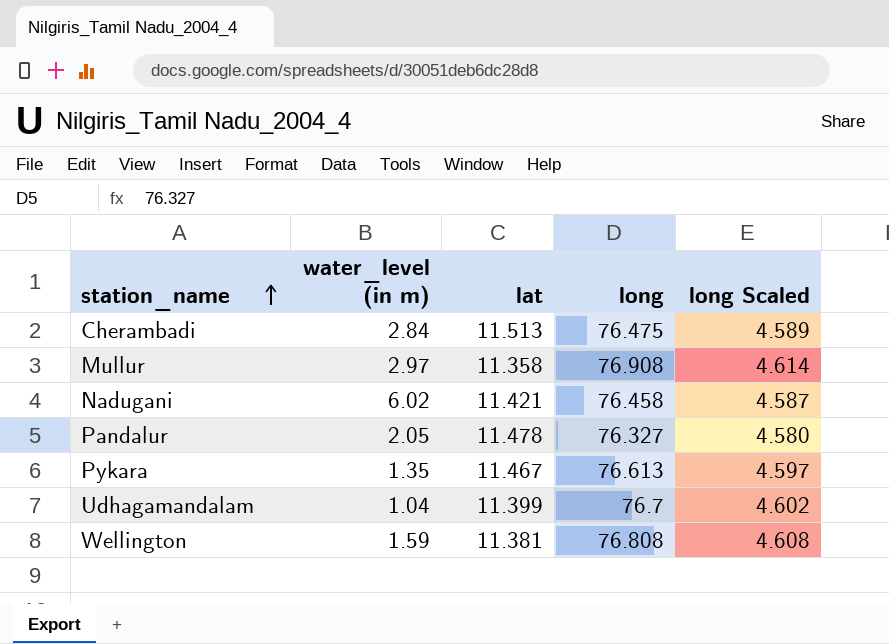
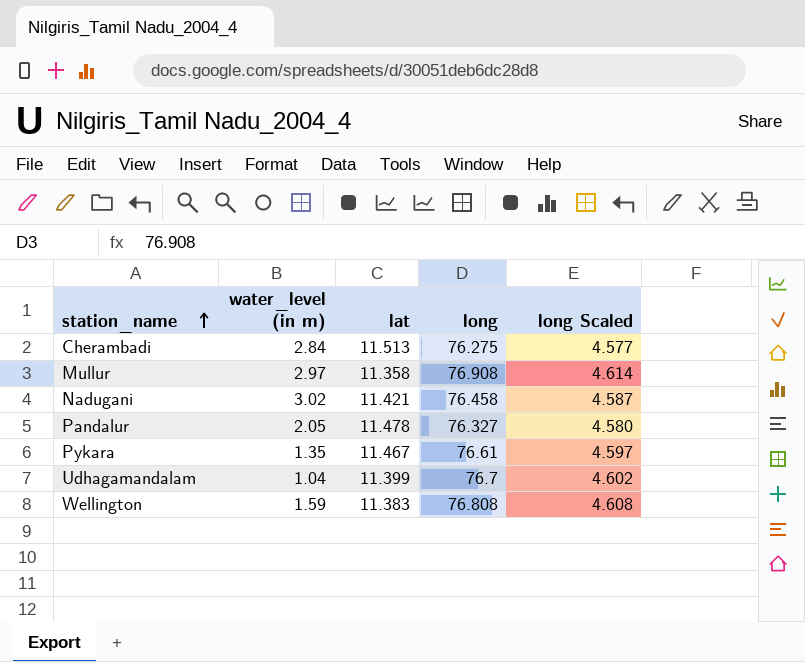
Cherambadi | long: 76.475 -> 76.275
Cherambadi | long Scaled: 4.589 -> 4.577
Nadugani | water_level (in m): 6.02 -> 3.02
Pykara | long: 76.613 -> 76.61
Wellington | lat: 11.381 -> 11.383

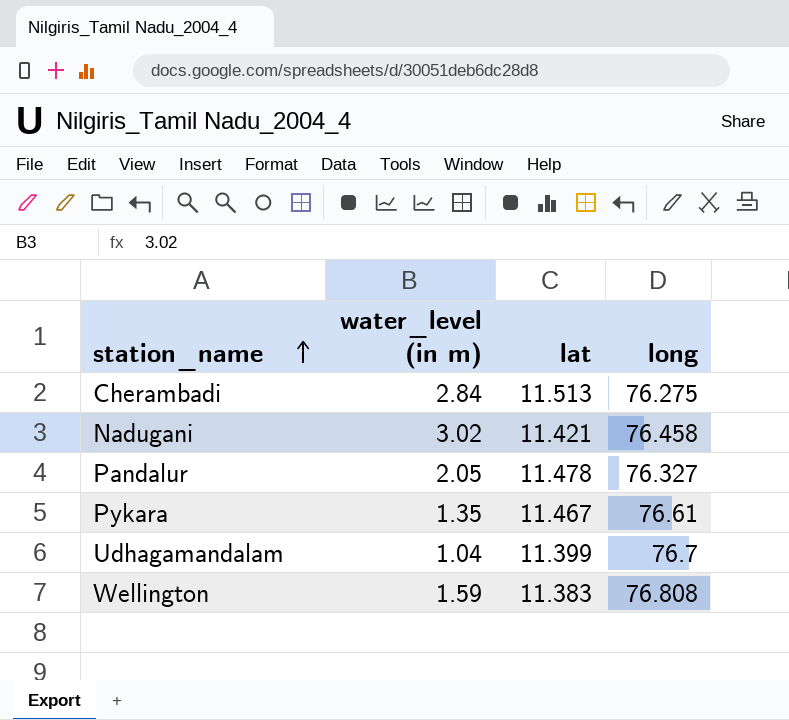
column long Scaled | formula: [long] * 0.06 -> none
row Mullur: 2.97 | 11.358 | 76.908 | 4.614 -> none

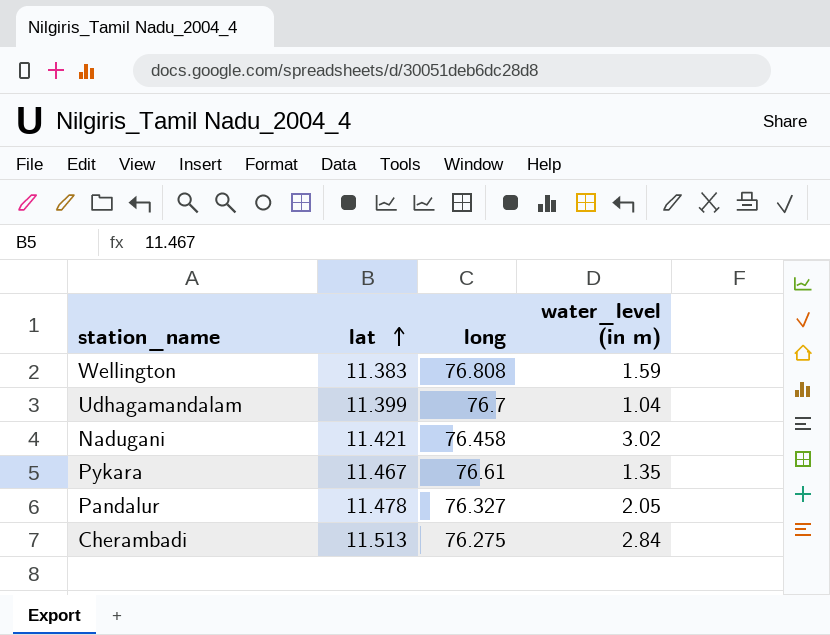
row order: station_name ascending -> lat ascending
column water_level (in m) | position: 2 -> 4

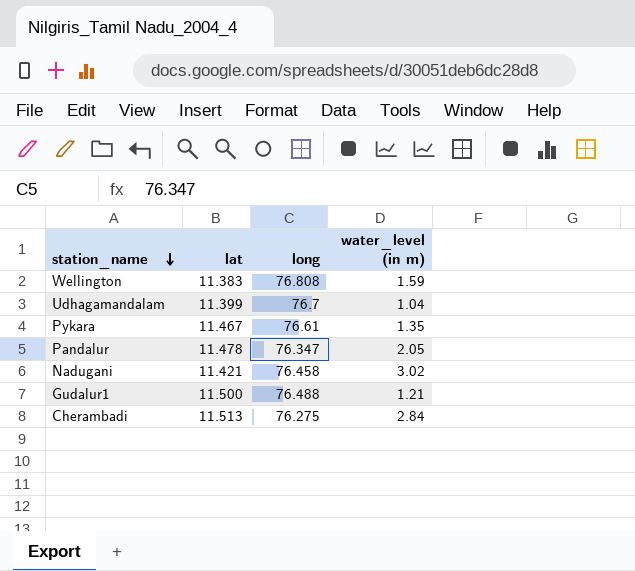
row order: lat ascending -> station_name descending
Pandalur | long: 76.327 -> 76.347
row Gudalur1: none -> 11.500 | 76.488 | 1.21

